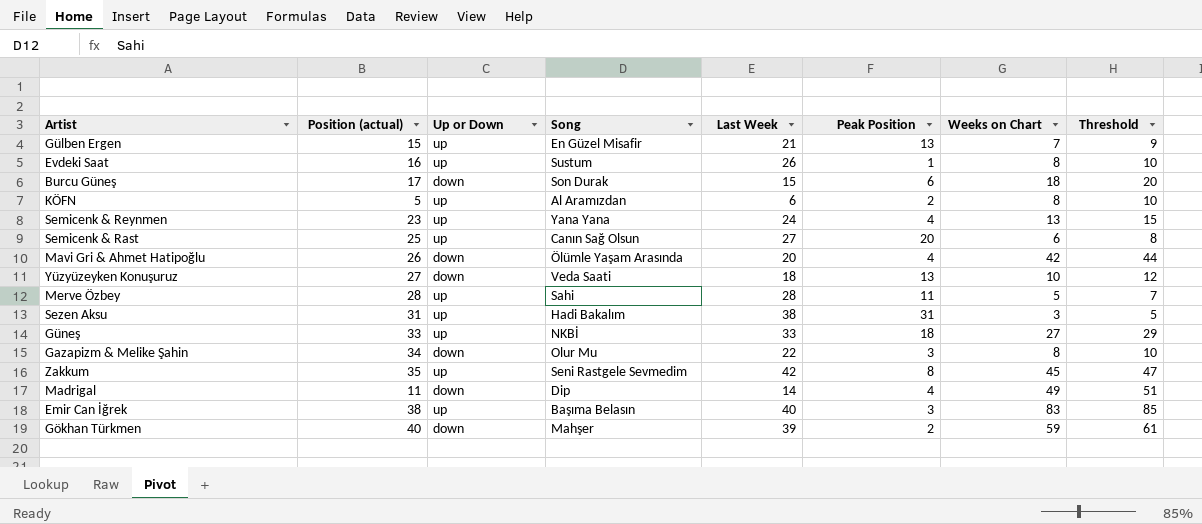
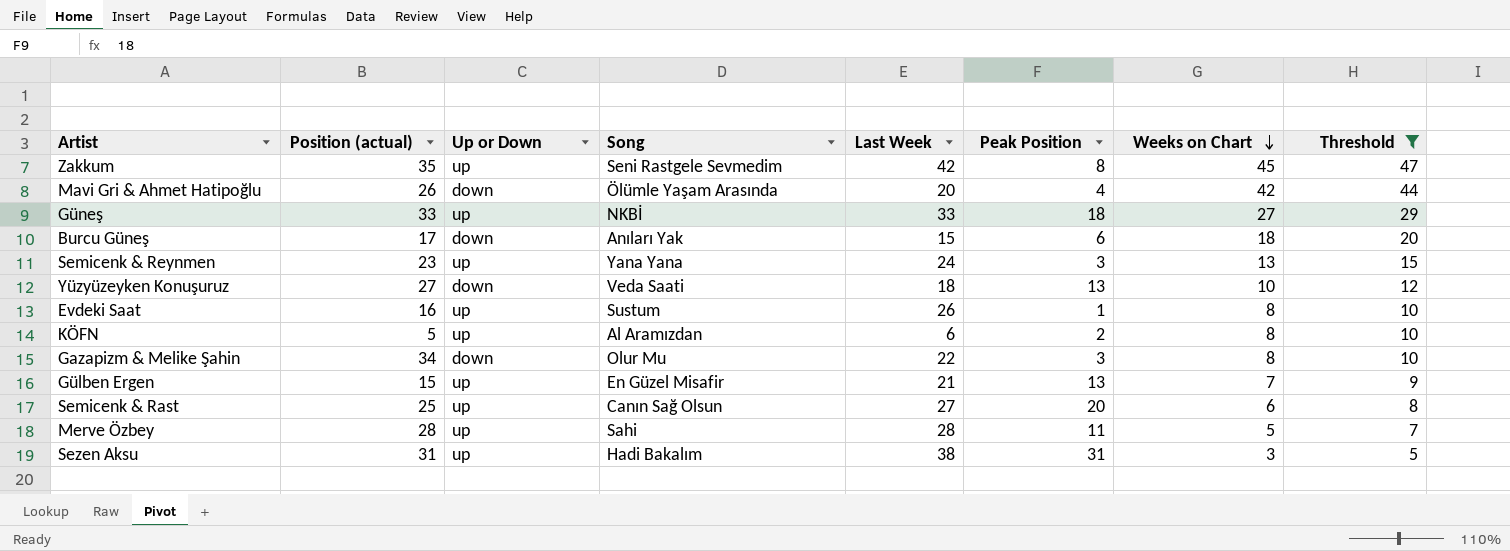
filter: none -> Threshold <= 47
row order: none -> Weeks on Chart descending
Burcu Güneş | Song: Son Durak -> Anıları Yak
Semicenk & Reynmen | Peak Position: 4 -> 3

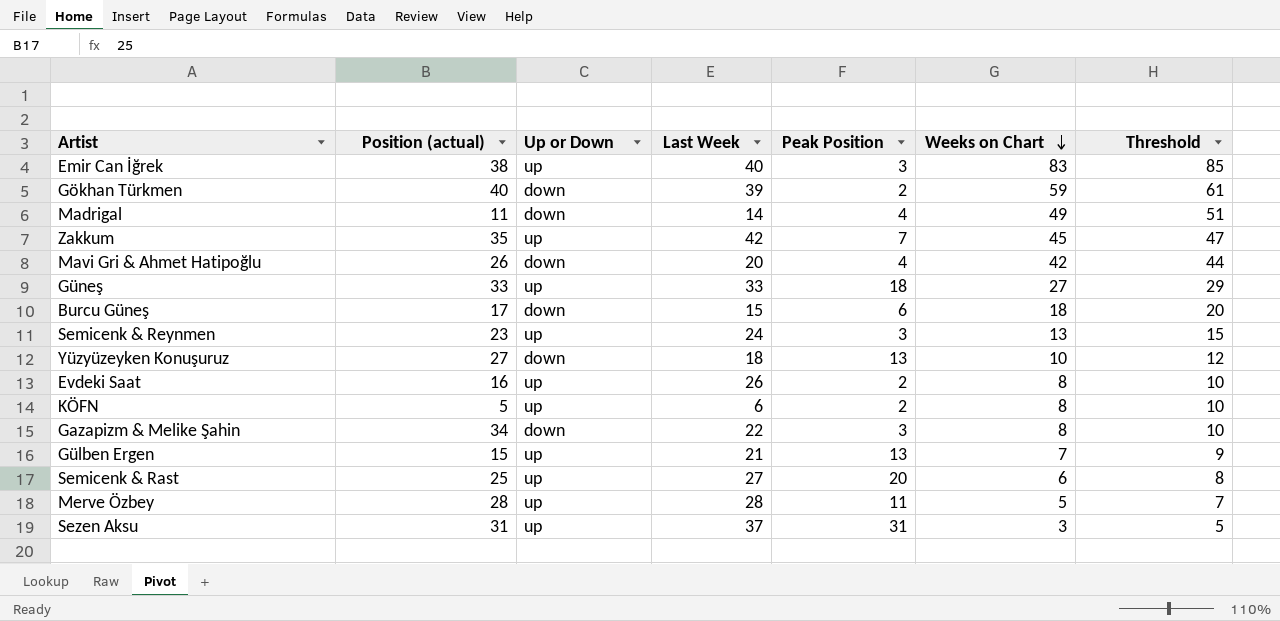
filter: Threshold <= 47 -> none
column Song | position: 4 -> none
Zakkum | Peak Position: 8 -> 7
Evdeki Saat | Peak Position: 1 -> 2
Sezen Aksu | Last Week: 38 -> 37

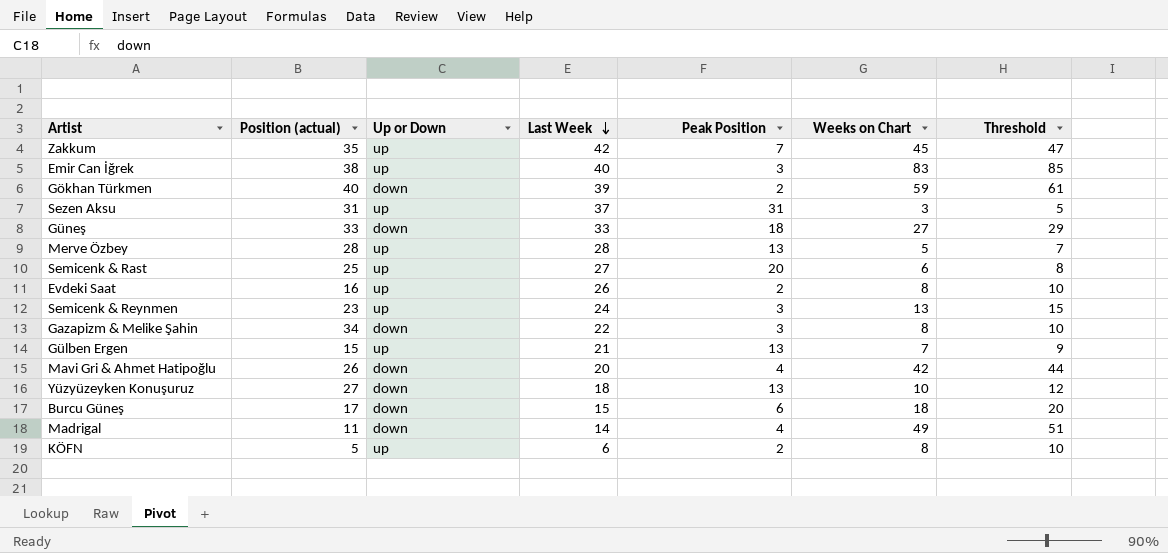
row order: Weeks on Chart descending -> Last Week descending
Güneş | Up or Down: up -> down
Merve Özbey | Peak Position: 11 -> 13

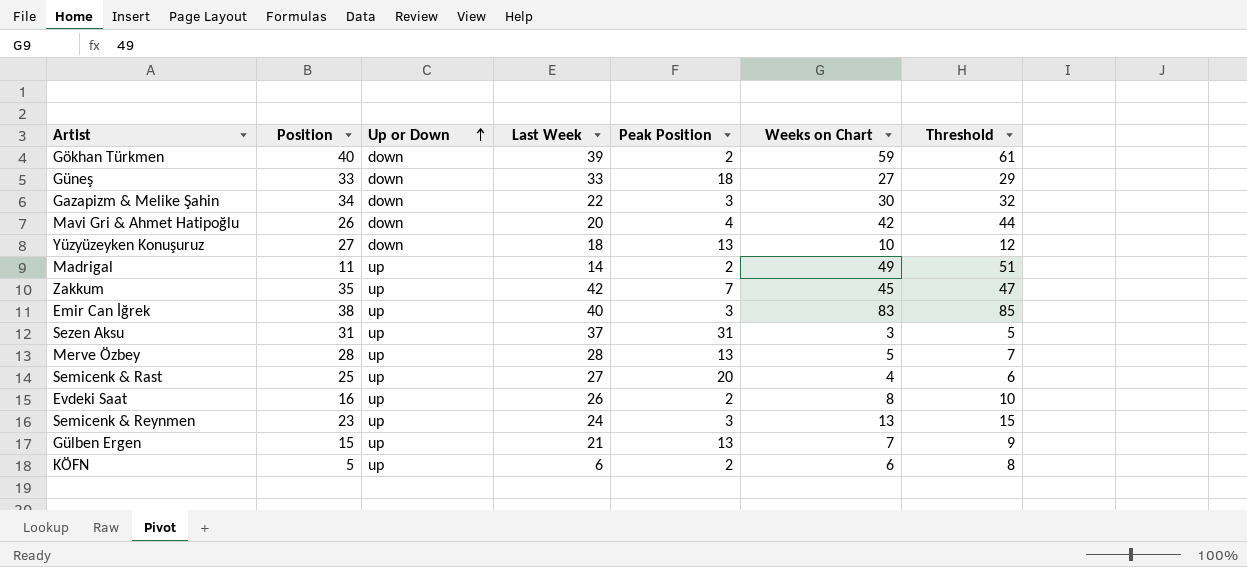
row order: Last Week descending -> Up or Down ascending
column name: Position (actual) -> Position
row Burcu Güneş: 17 | down | 15 | 6 | 18 | 20 -> none
Gazapizm & Melike Şahin | Weeks on Chart: 8 -> 30
Gazapizm & Melike Şahin | Threshold: 10 -> 32
Madrigal | Up or Down: down -> up
Madrigal | Peak Position: 4 -> 2
Semicenk & Rast | Weeks on Chart: 6 -> 4
Semicenk & Rast | Threshold: 8 -> 6
KÖFN | Weeks on Chart: 8 -> 6
KÖFN | Threshold: 10 -> 8

